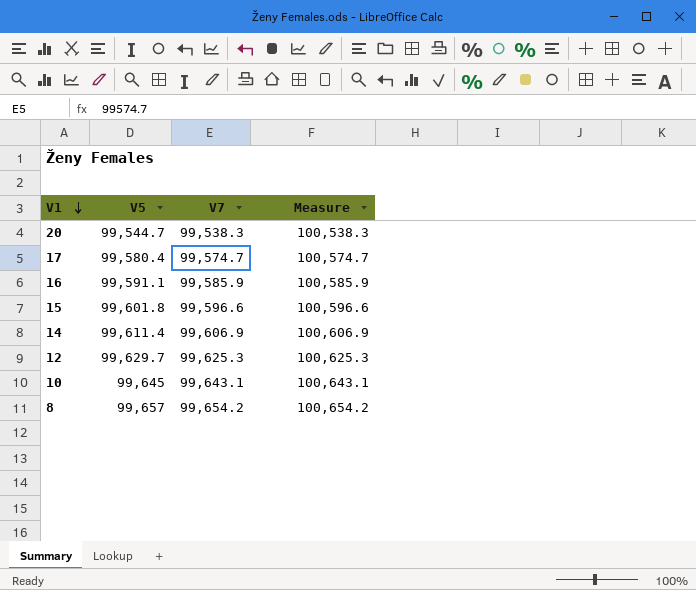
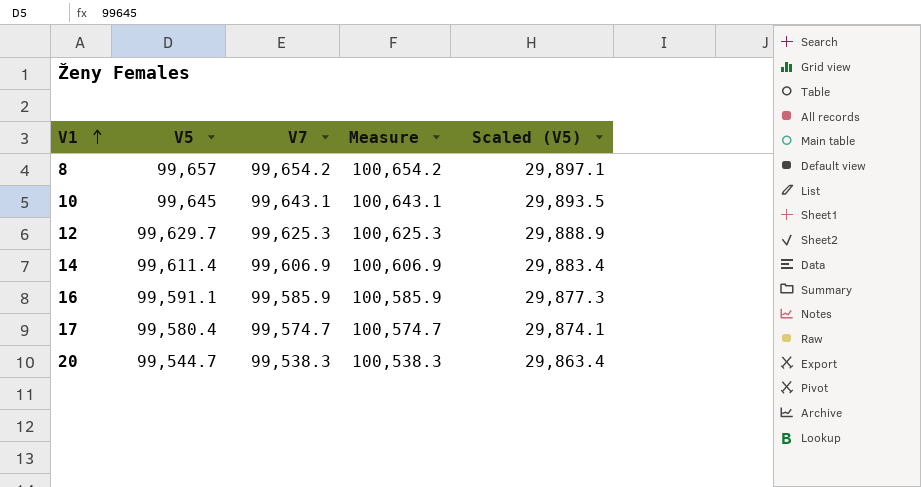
row order: V1 descending -> V1 ascending
column Scaled (V5) | formula: none -> [V5] * 0.3
row 15: 99,601.8 | 99,596.6 | 100,596.6 -> none

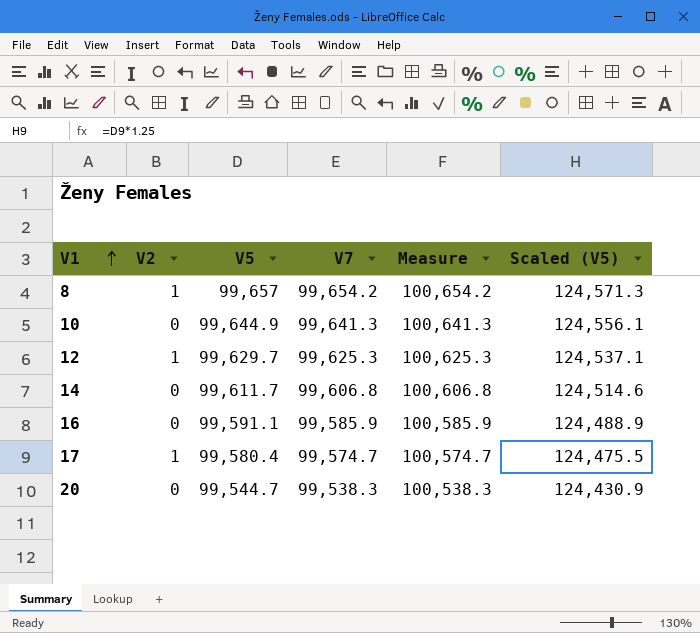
column V2 | position: none -> 2
column Scaled (V5) | formula: [V5] * 0.3 -> [V5] * 1.25
10 | V5: 99,645 -> 99,644.9
10 | V7: 99,643.1 -> 99,641.3
10 | Measure: 100,643.1 -> 100,641.3
14 | V5: 99,611.4 -> 99,611.7
14 | V7: 99,606.9 -> 99,606.8
14 | Measure: 100,606.9 -> 100,606.8

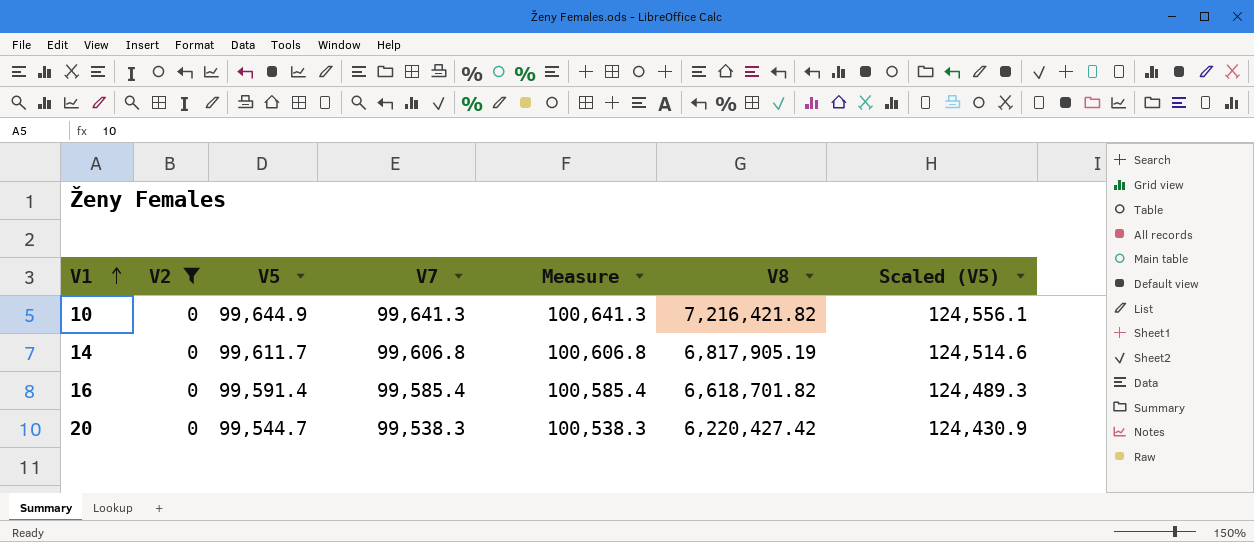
filter: none -> V2 = 0
column V8 | position: none -> 6
16 | V5: 99,591.1 -> 99,591.4
16 | V7: 99,585.9 -> 99,585.4
16 | Measure: 100,585.9 -> 100,585.4
16 | Scaled (V5): 124,488.9 -> 124,489.3

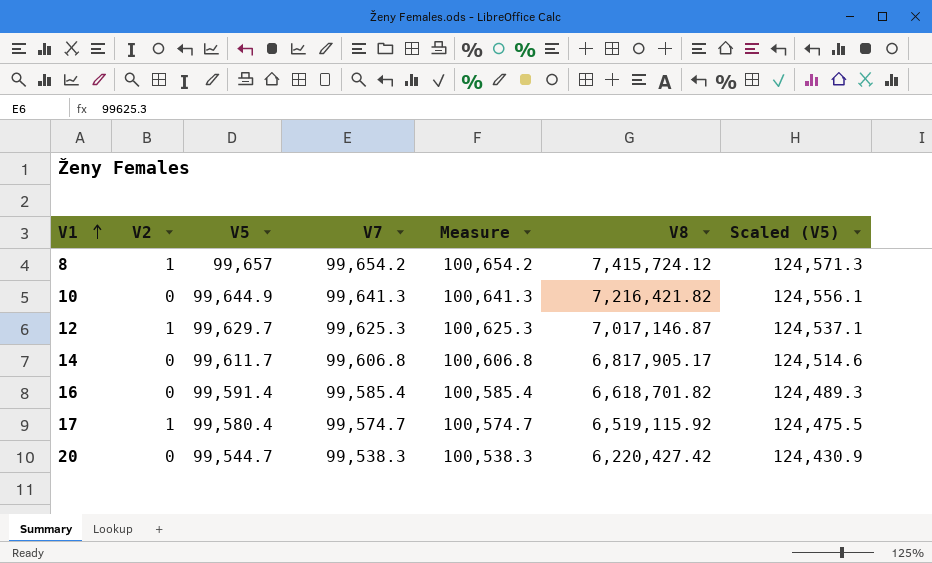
filter: V2 = 0 -> none
14 | V8: 6,817,905.19 -> 6,817,905.17

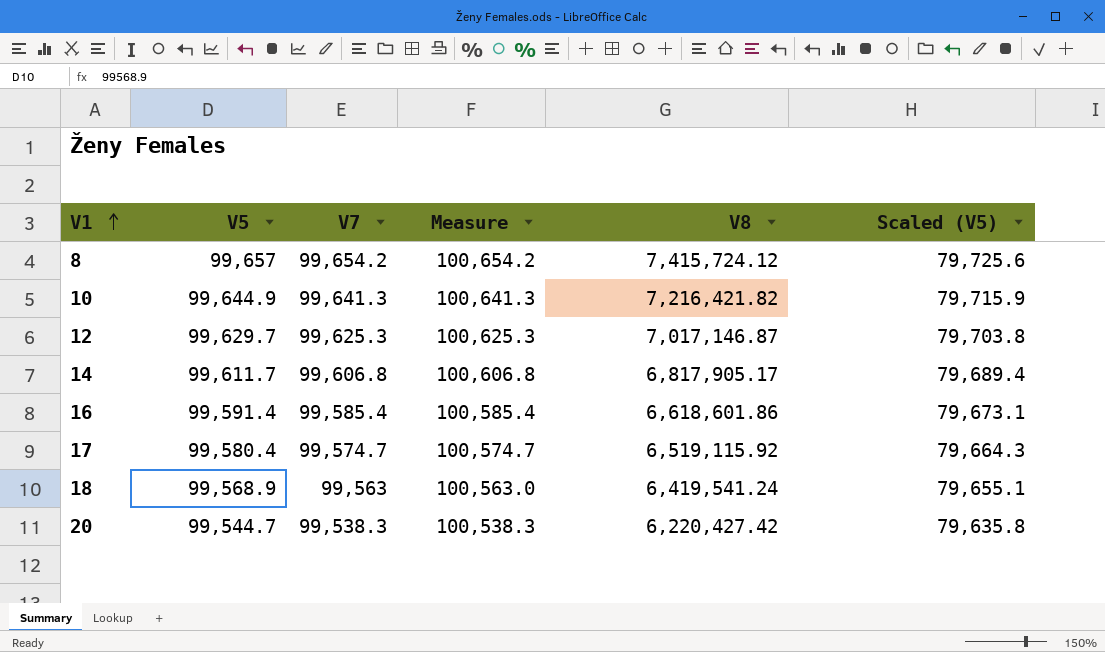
column V2 | position: 2 -> none
column Scaled (V5) | formula: [V5] * 1.25 -> [V5] * 0.8
16 | V8: 6,618,701.82 -> 6,618,601.86
row 18: none -> 99,568.9 | 99,563 | 100,563.0 | 6,419,541.24 | 79,655.1

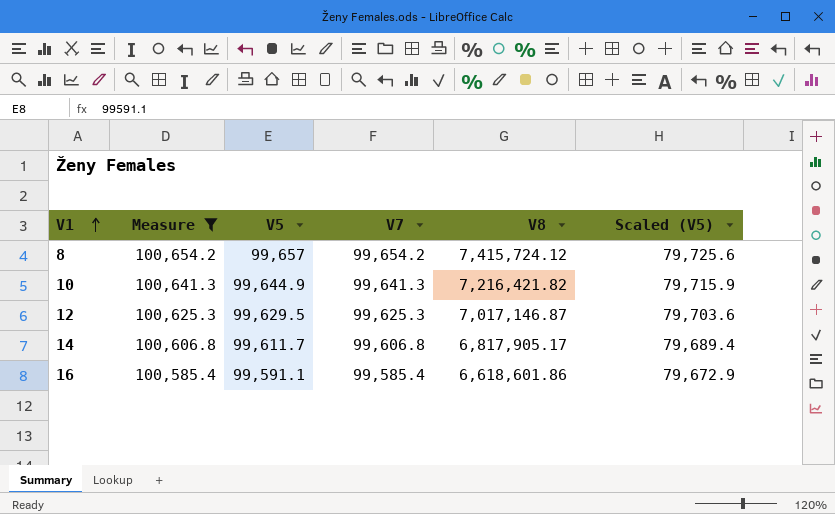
filter: none -> Measure >= 100,585.4
column Measure | position: 4 -> 2
12 | V5: 99,629.7 -> 99,629.5
12 | Scaled (V5): 79,703.8 -> 79,703.6
16 | V5: 99,591.4 -> 99,591.1
16 | Scaled (V5): 79,673.1 -> 79,672.9

